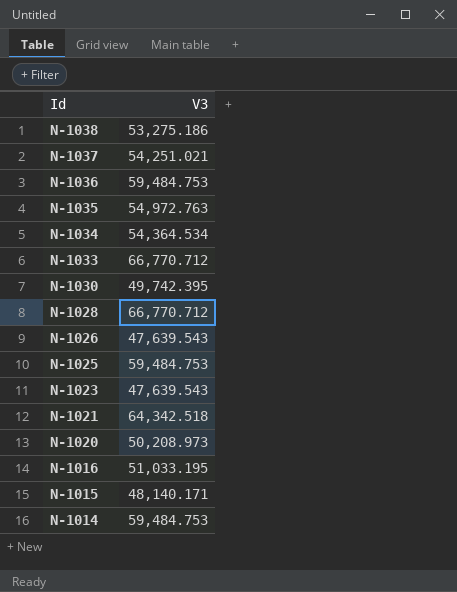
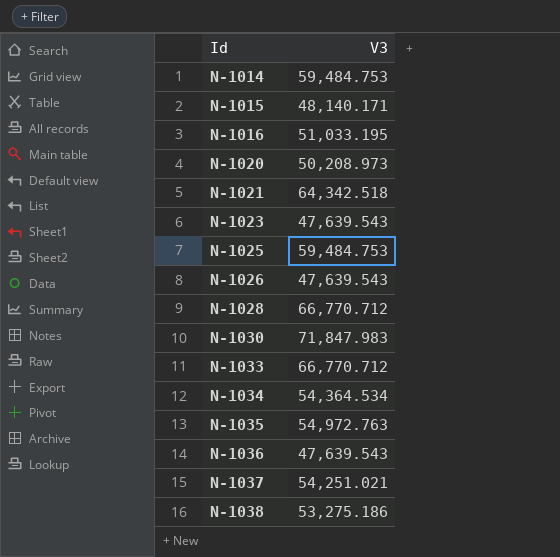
row order: Id descending -> Id ascending
N-1030 | V3: 49,742.395 -> 71,847.983
N-1036 | V3: 59,484.753 -> 47,639.543

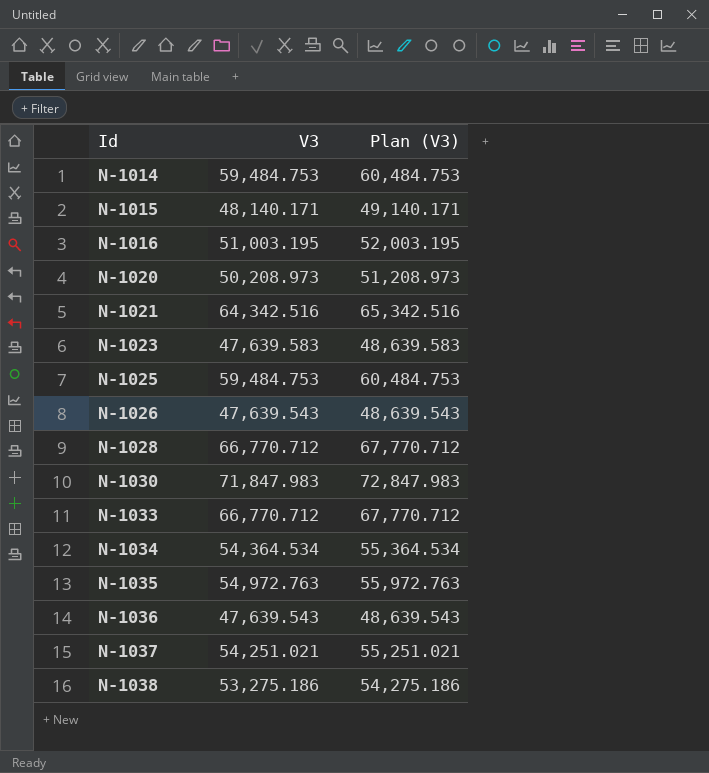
column Plan (V3) | formula: none -> [V3] + 1000
N-1016 | V3: 51,033.195 -> 51,003.195
N-1021 | V3: 64,342.518 -> 64,342.516
N-1023 | V3: 47,639.543 -> 47,639.583

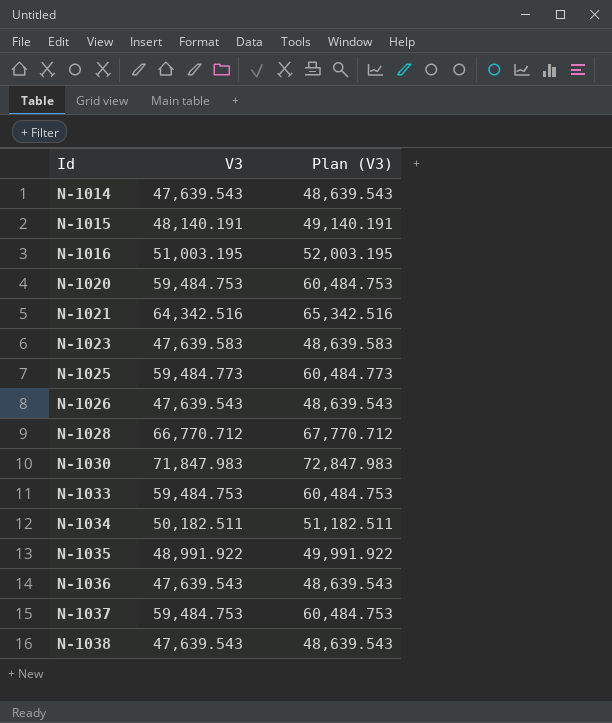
N-1014 | V3: 59,484.753 -> 47,639.543
N-1014 | Plan (V3): 60,484.753 -> 48,639.543
N-1015 | V3: 48,140.171 -> 48,140.191
N-1015 | Plan (V3): 49,140.171 -> 49,140.191
N-1020 | V3: 50,208.973 -> 59,484.753
N-1020 | Plan (V3): 51,208.973 -> 60,484.753
N-1025 | V3: 59,484.753 -> 59,484.773
N-1025 | Plan (V3): 60,484.753 -> 60,484.773
N-1033 | V3: 66,770.712 -> 59,484.753
N-1033 | Plan (V3): 67,770.712 -> 60,484.753
N-1034 | V3: 54,364.534 -> 50,182.511
N-1034 | Plan (V3): 55,364.534 -> 51,182.511
N-1035 | V3: 54,972.763 -> 48,991.922
N-1035 | Plan (V3): 55,972.763 -> 49,991.922
N-1037 | V3: 54,251.021 -> 59,484.753
N-1037 | Plan (V3): 55,251.021 -> 60,484.753
N-1038 | V3: 53,275.186 -> 47,639.543
N-1038 | Plan (V3): 54,275.186 -> 48,639.543

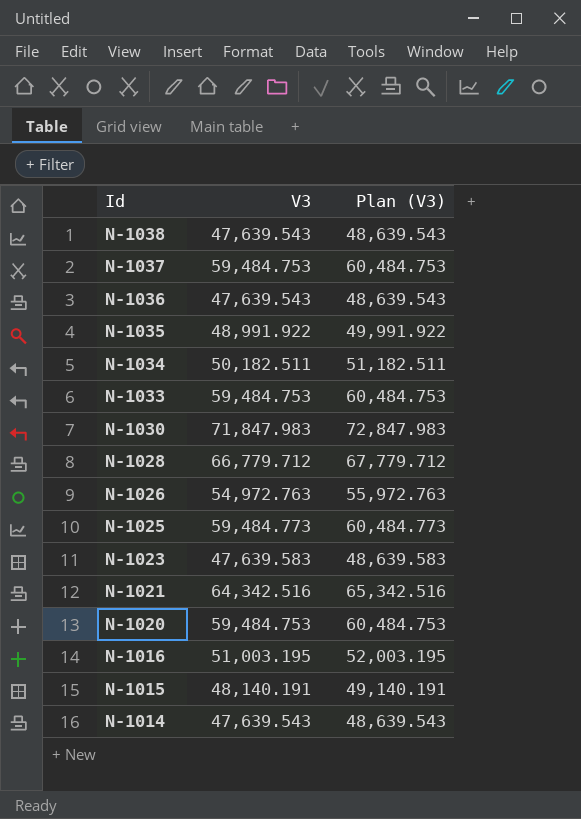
row order: Id ascending -> Id descending
N-1028 | V3: 66,770.712 -> 66,779.712
N-1028 | Plan (V3): 67,770.712 -> 67,779.712
N-1026 | V3: 47,639.543 -> 54,972.763
N-1026 | Plan (V3): 48,639.543 -> 55,972.763

